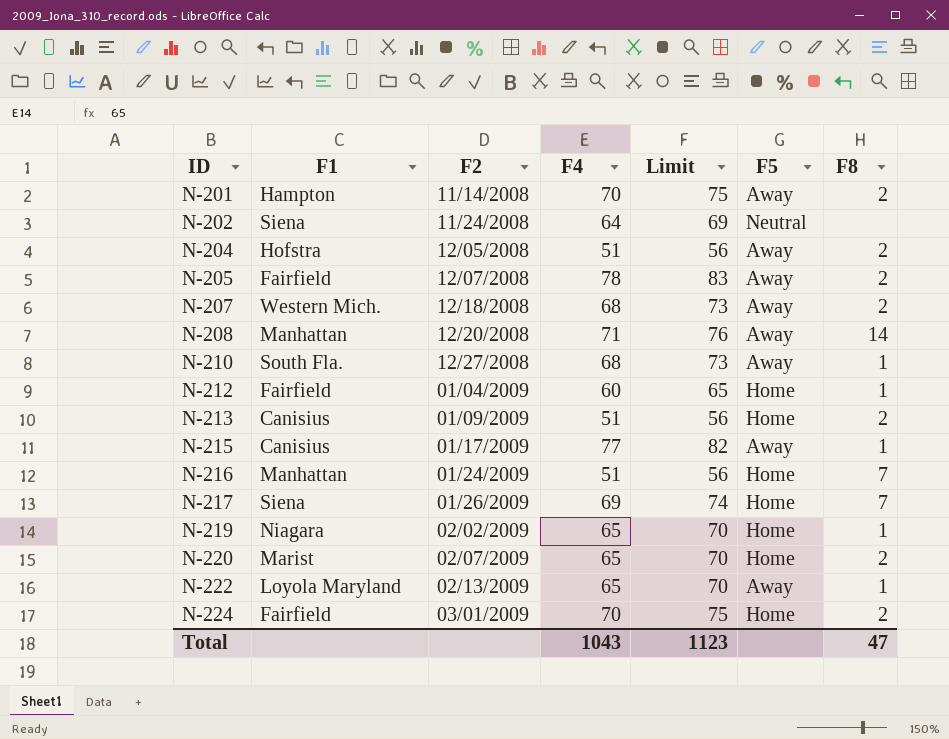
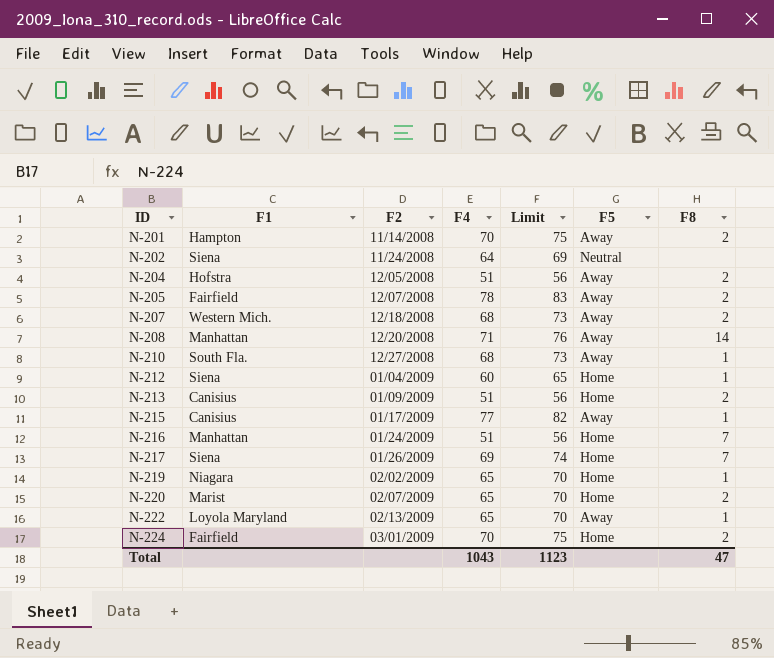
N-212 | F1: Fairfield -> Siena

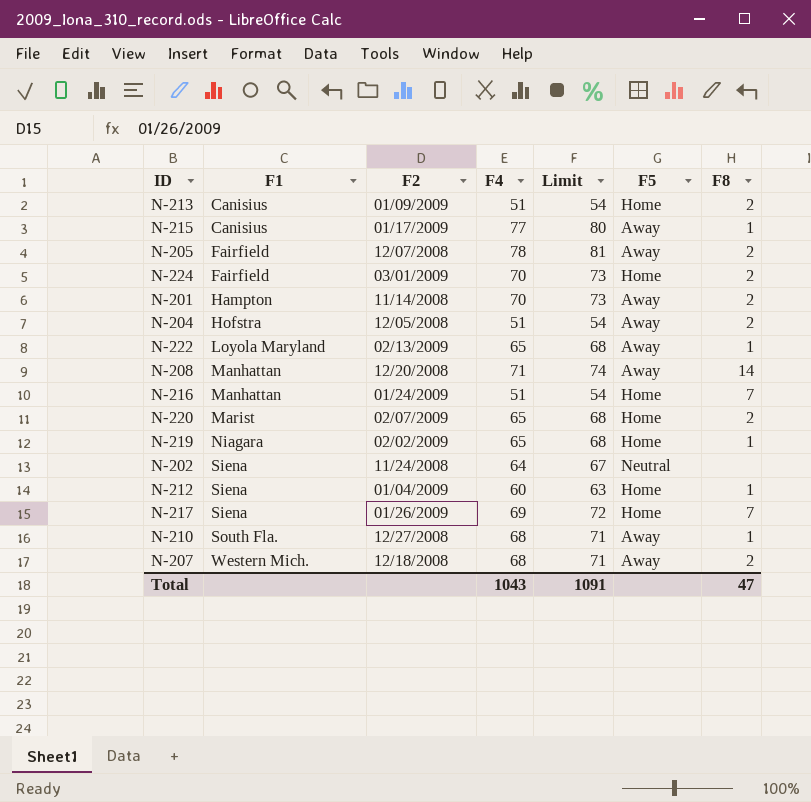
row order: ID ascending -> F1 ascending
column Limit | formula: [F4] + 5 -> [F4] + 3
Total | Limit: 1123 -> 1091

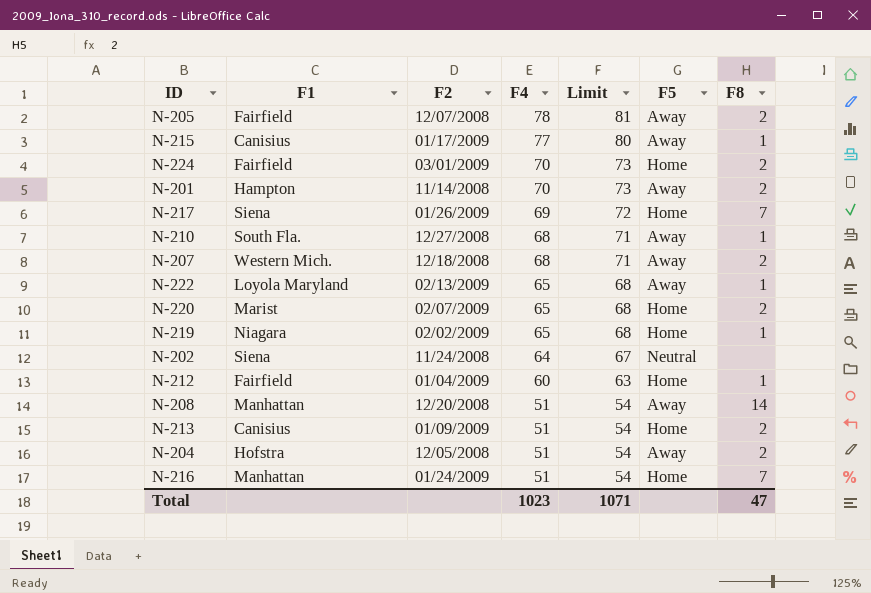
row order: F1 ascending -> F4 descending
N-212 | F1: Siena -> Fairfield
N-208 | F4: 71 -> 51
N-208 | Limit: 74 -> 54
Total | F4: 1043 -> 1023
Total | Limit: 1091 -> 1071

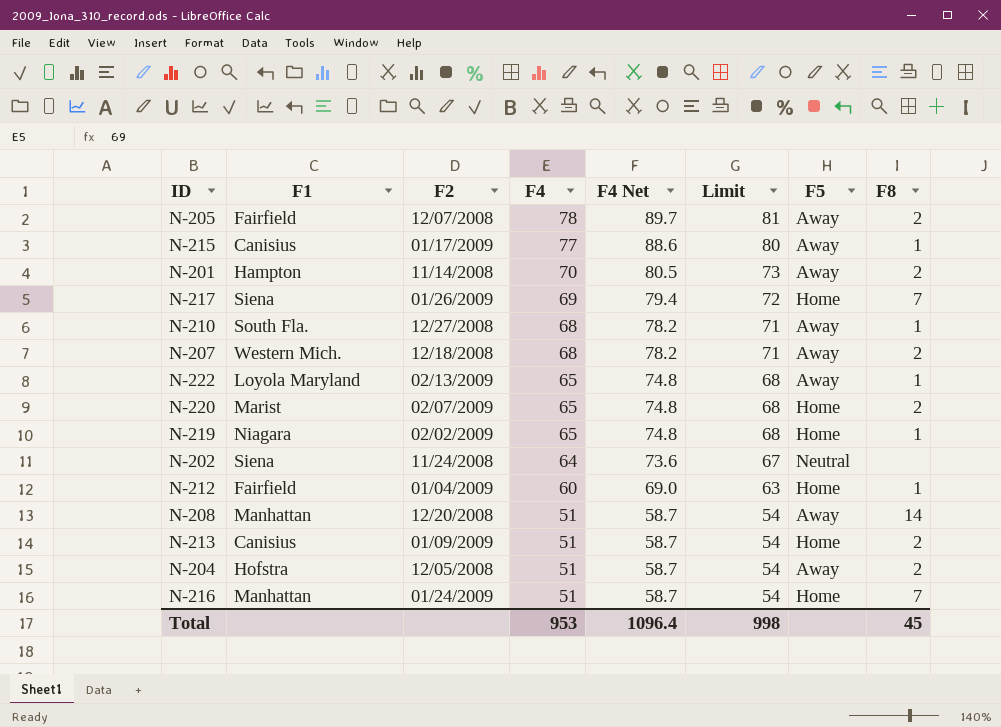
column F4 Net | formula: none -> [F4] * 1.15
row N-224: Fairfield | 03/01/2009 | 70 | 73 | Home | 2 -> none
Total | F4: 1023 -> 953
Total | Limit: 1071 -> 998
Total | F8: 47 -> 45

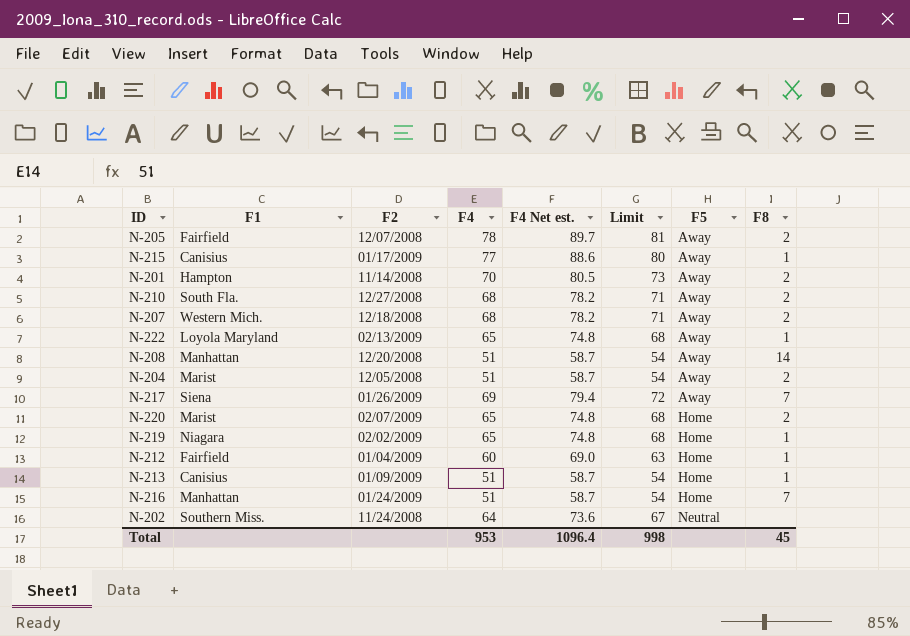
row order: F4 descending -> F5 ascending
column name: F4 Net -> F4 Net est.
N-210 | F8: 1 -> 2
N-204 | F1: Hofstra -> Marist
N-217 | F5: Home -> Away
N-213 | F8: 2 -> 1
N-202 | F1: Siena -> Southern Miss.

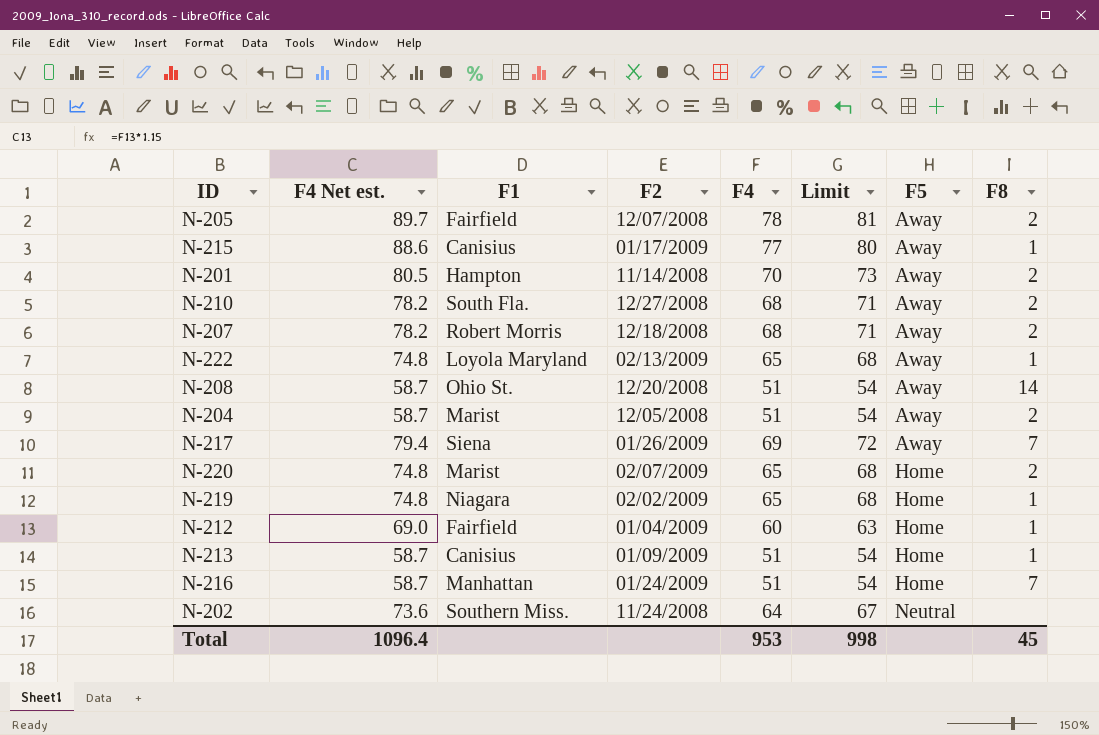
column F4 Net est. | position: 5 -> 2
N-207 | F1: Western Mich. -> Robert Morris
N-208 | F1: Manhattan -> Ohio St.

